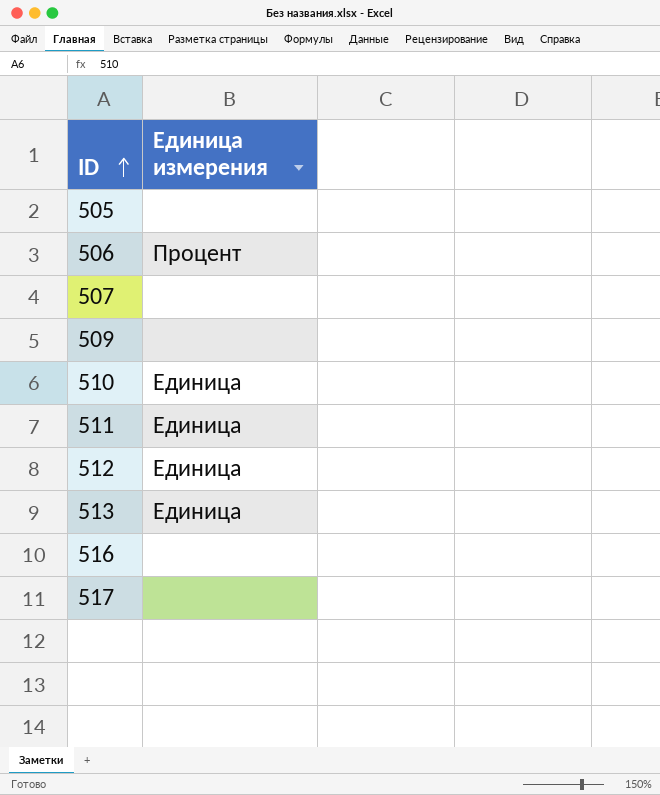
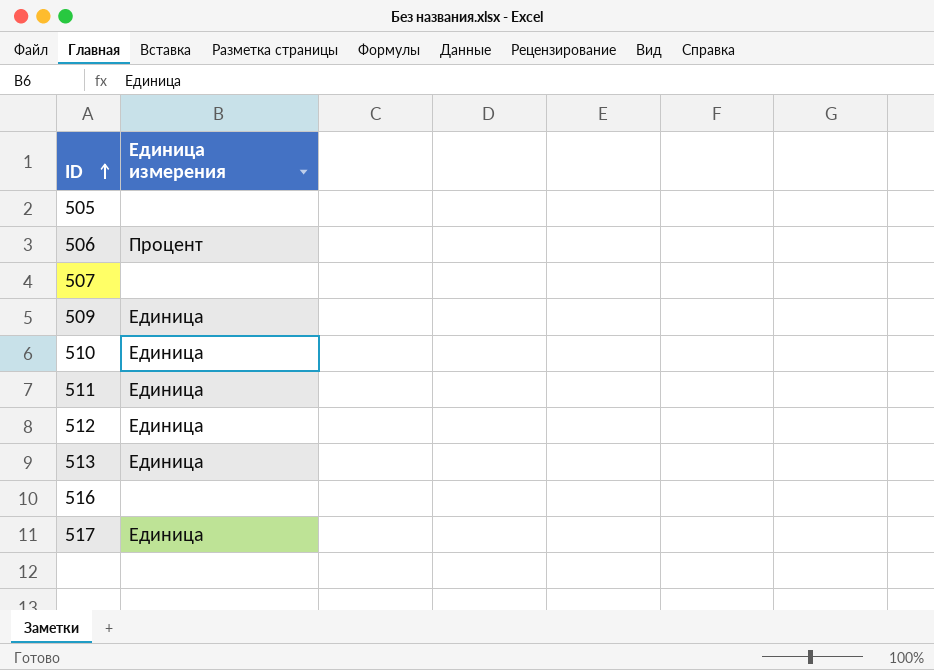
509 | Единица измерения: none -> Единица
517 | Единица измерения: none -> Единица

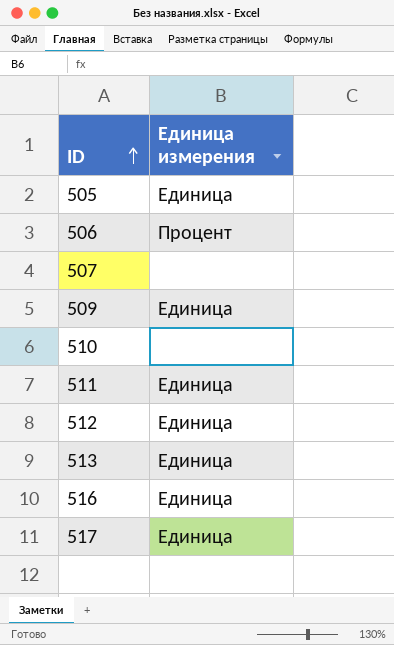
505 | Единица измерения: none -> Единица
510 | Единица измерения: Единица -> none
516 | Единица измерения: none -> Единица

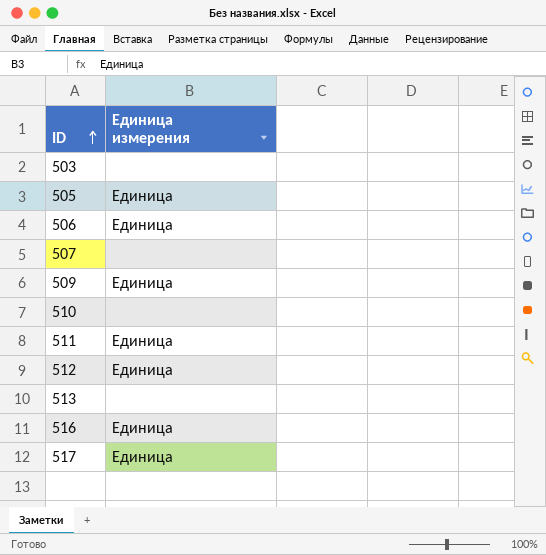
row 503: none -> none
506 | Единица измерения: Процент -> Единица
513 | Единица измерения: Единица -> none

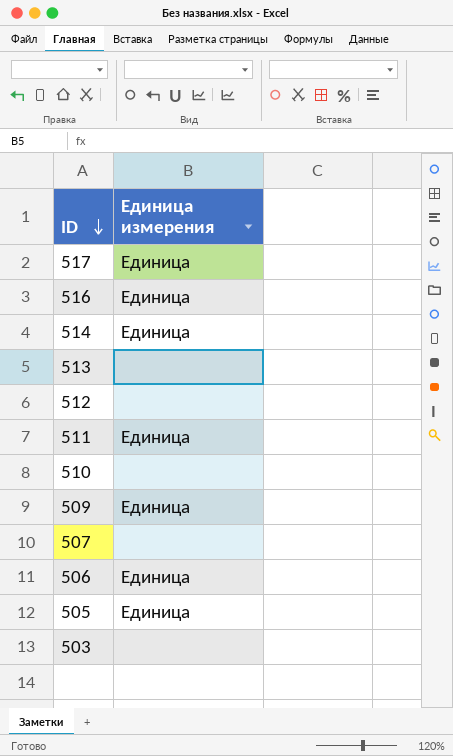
row order: ID ascending -> ID descending
row 514: none -> Единица
512 | Единица измерения: Единица -> none

